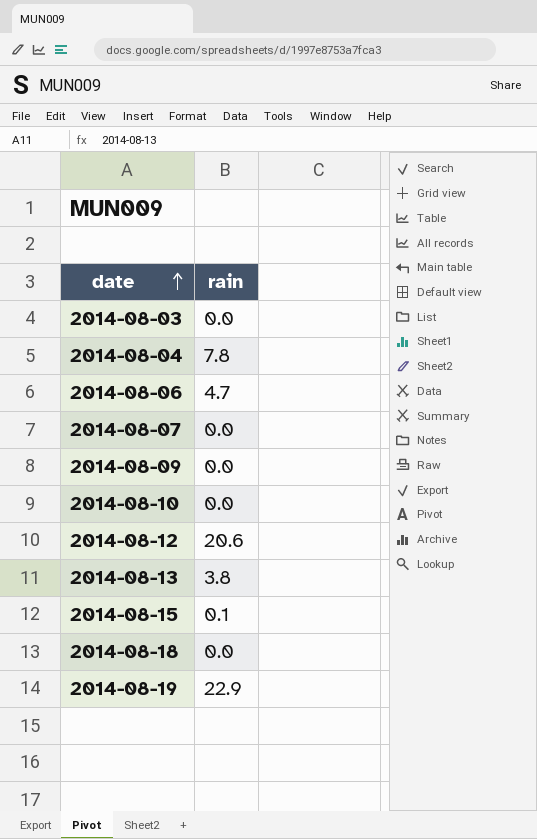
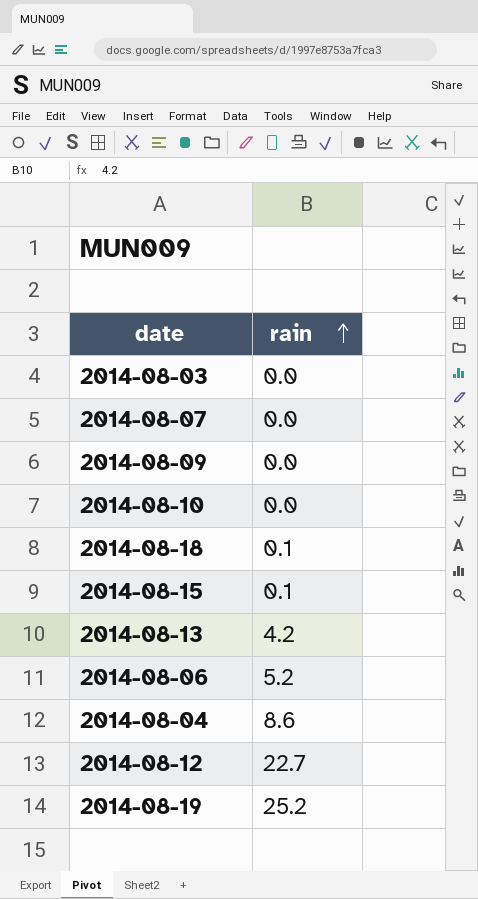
row order: date ascending -> rain ascending
2014-08-18 | rain: 0.0 -> 0.1
2014-08-13 | rain: 3.8 -> 4.2
2014-08-06 | rain: 4.7 -> 5.2
2014-08-04 | rain: 7.8 -> 8.6
2014-08-12 | rain: 20.6 -> 22.7
2014-08-19 | rain: 22.9 -> 25.2

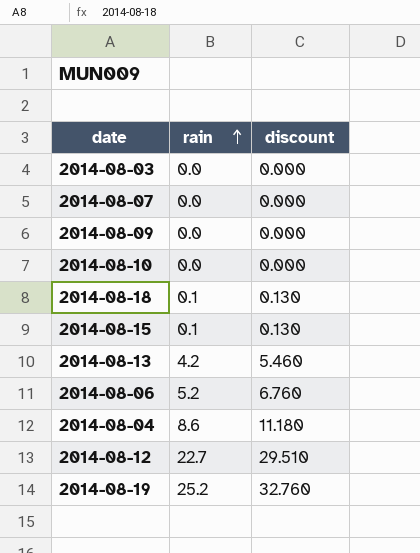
column discount | formula: none -> [rain] * 1.3

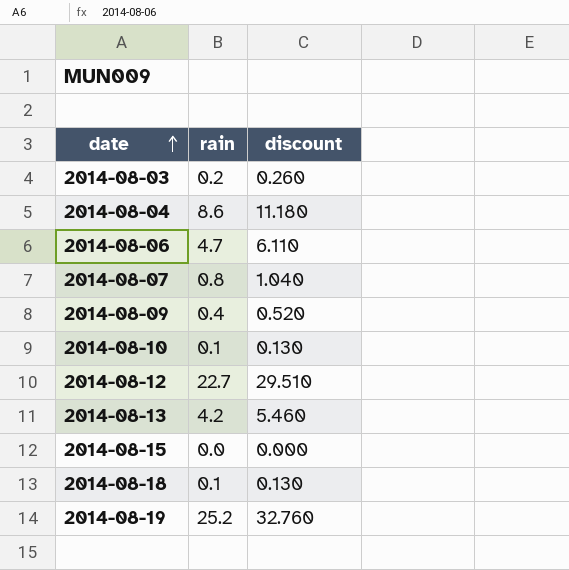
row order: rain ascending -> date ascending
2014-08-03 | rain: 0.0 -> 0.2
2014-08-03 | discount: 0.000 -> 0.260
2014-08-06 | rain: 5.2 -> 4.7
2014-08-06 | discount: 6.760 -> 6.110
2014-08-07 | rain: 0.0 -> 0.8
2014-08-07 | discount: 0.000 -> 1.040
2014-08-09 | rain: 0.0 -> 0.4
2014-08-09 | discount: 0.000 -> 0.520
2014-08-10 | rain: 0.0 -> 0.1
2014-08-10 | discount: 0.000 -> 0.130
2014-08-15 | rain: 0.1 -> 0.0
2014-08-15 | discount: 0.130 -> 0.000

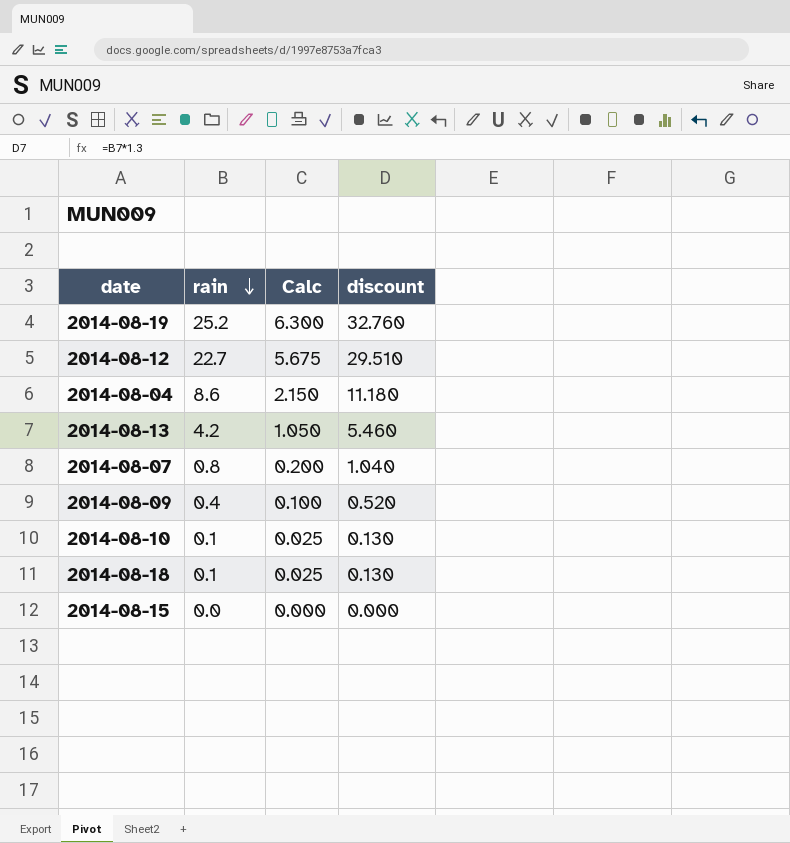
row order: date ascending -> rain descending
column Calc | formula: none -> [rain] * 0.25
row 2014-08-03: 0.2 | 0.260 -> none
row 2014-08-06: 4.7 | 6.110 -> none

